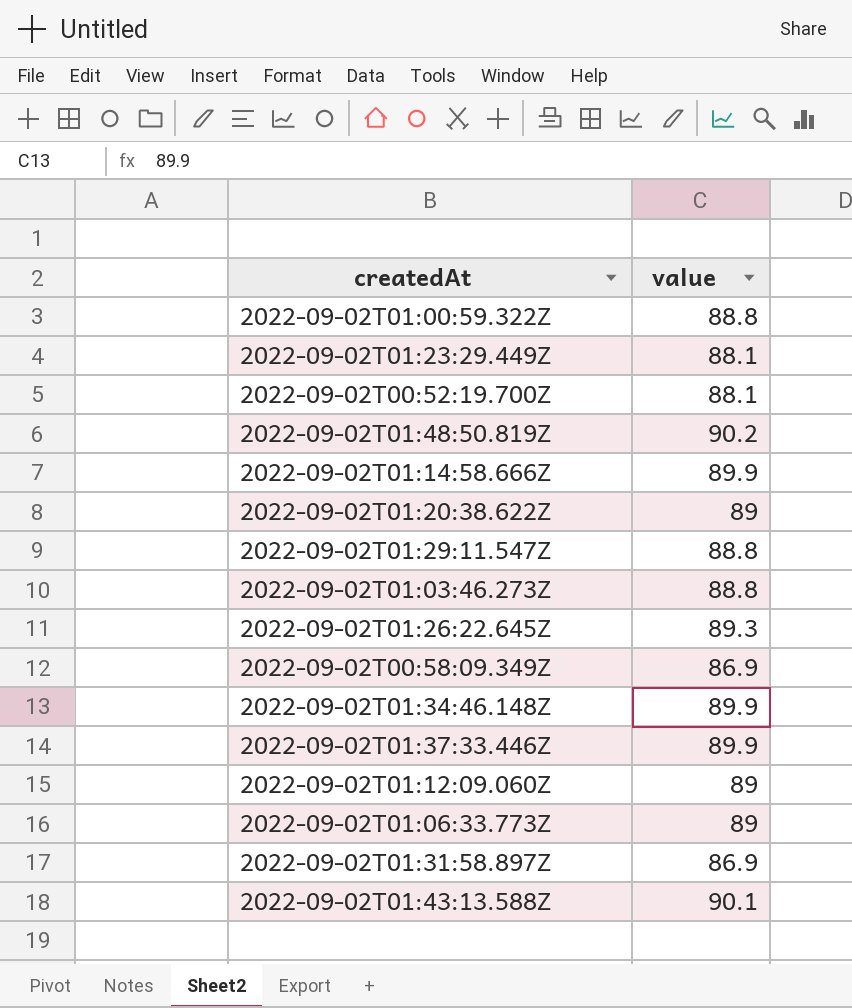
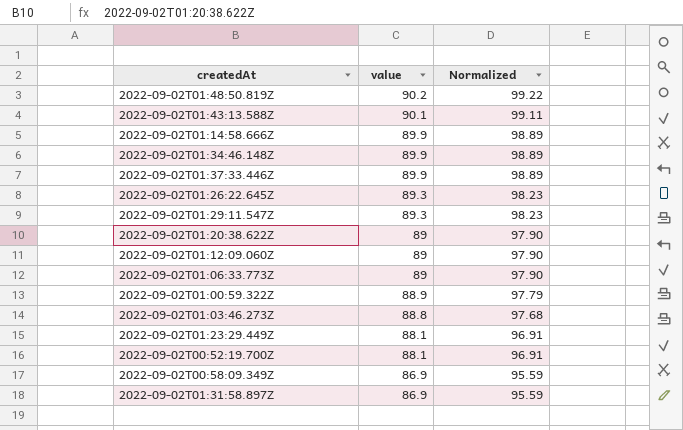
row order: none -> value descending
column Normalized | formula: none -> [value] * 1.1
2022-09-02T01:29:11.547Z | value: 88.8 -> 89.3
2022-09-02T01:00:59.322Z | value: 88.8 -> 88.9

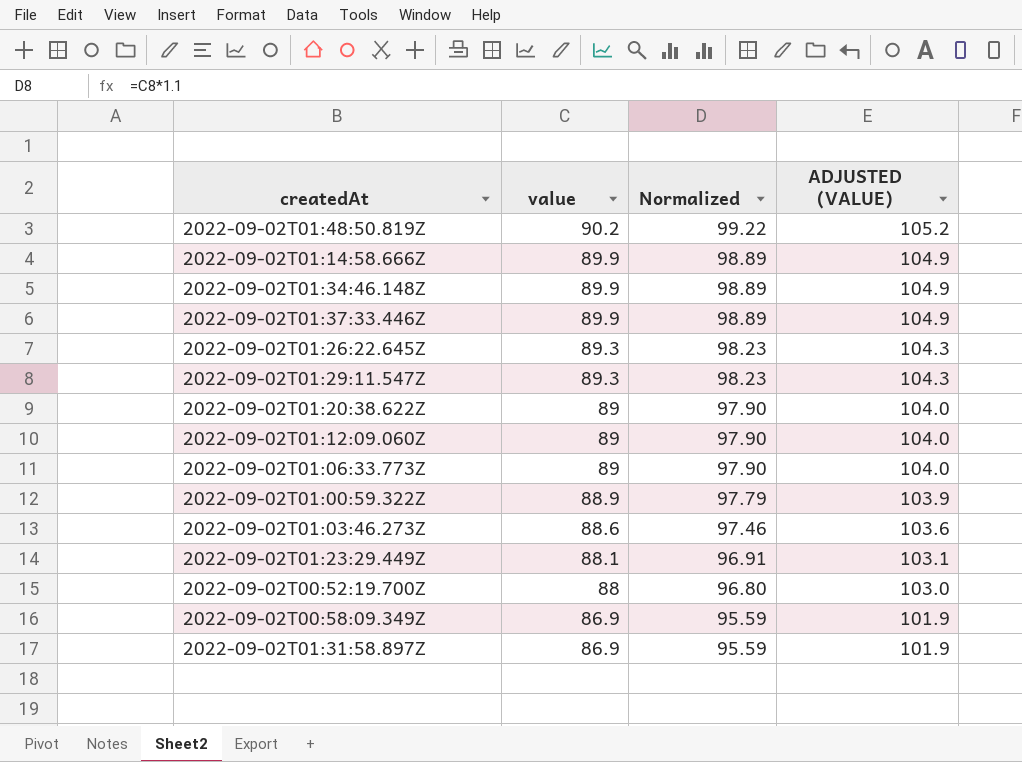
column ADJUSTED (VALUE) | formula: none -> [value] + 15
row 2022-09-02T01:43:13.588Z: 90.1 | 99.11 -> none
2022-09-02T01:03:46.273Z | value: 88.8 -> 88.6
2022-09-02T01:03:46.273Z | Normalized: 97.68 -> 97.46
2022-09-02T00:52:19.700Z | value: 88.1 -> 88
2022-09-02T00:52:19.700Z | Normalized: 96.91 -> 96.80

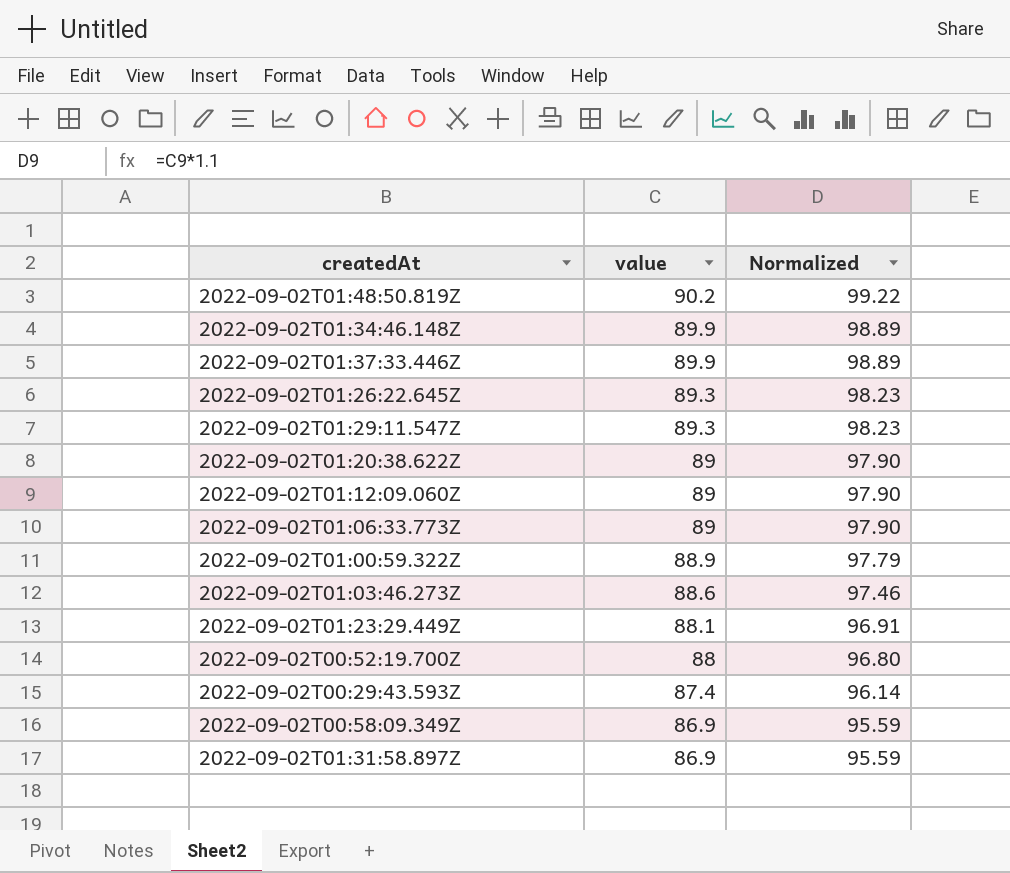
column ADJUSTED (VALUE) | formula: [value] + 15 -> none
row 2022-09-02T01:14:58.666Z: 89.9 | 98.89 | 104.9 -> none
row 2022-09-02T00:29:43.593Z: none -> 87.4 | 96.14

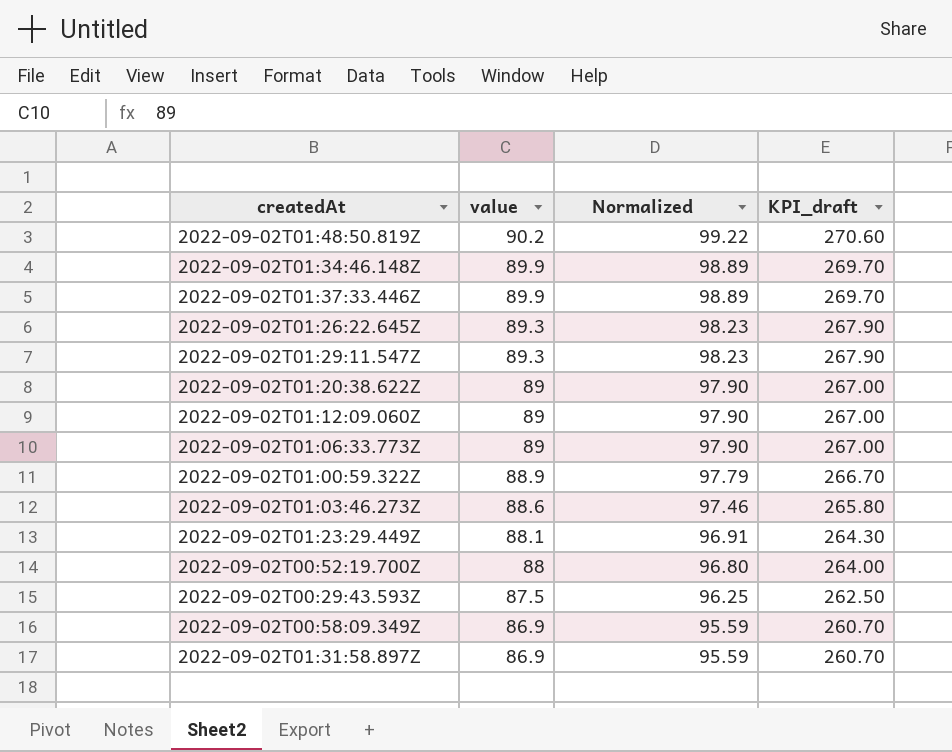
column KPI_draft | formula: none -> [value] * 3
2022-09-02T00:29:43.593Z | value: 87.4 -> 87.5
2022-09-02T00:29:43.593Z | Normalized: 96.14 -> 96.25

